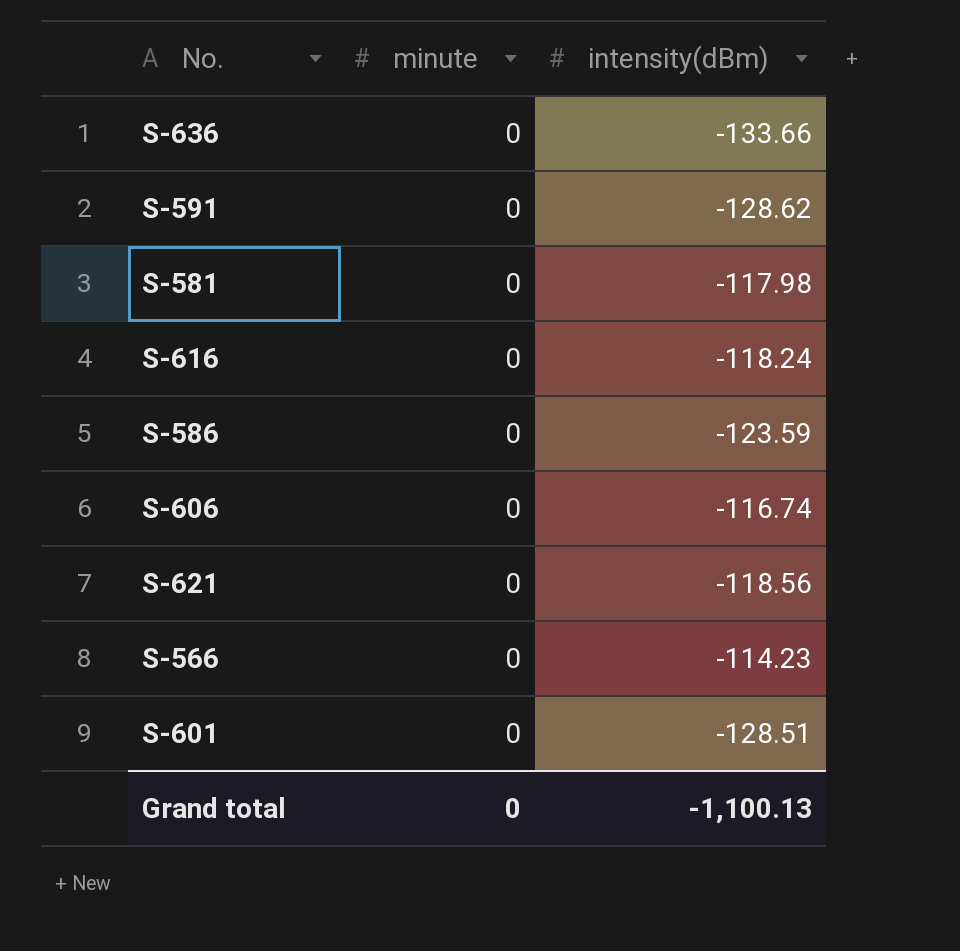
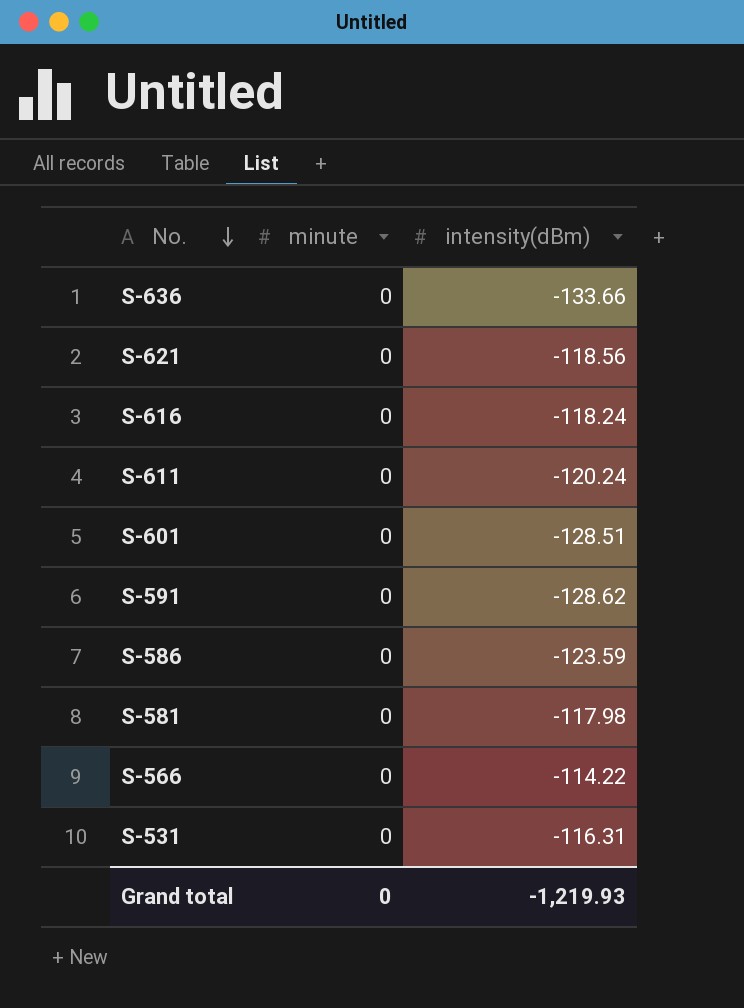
row order: none -> No. descending
row S-606: 0 | -116.74 -> none
row S-611: none -> 0 | -120.24
S-566 | intensity(dBm): -114.23 -> -114.22
row S-531: none -> 0 | -116.31
Grand total | intensity(dBm): -1,100.13 -> -1,219.93

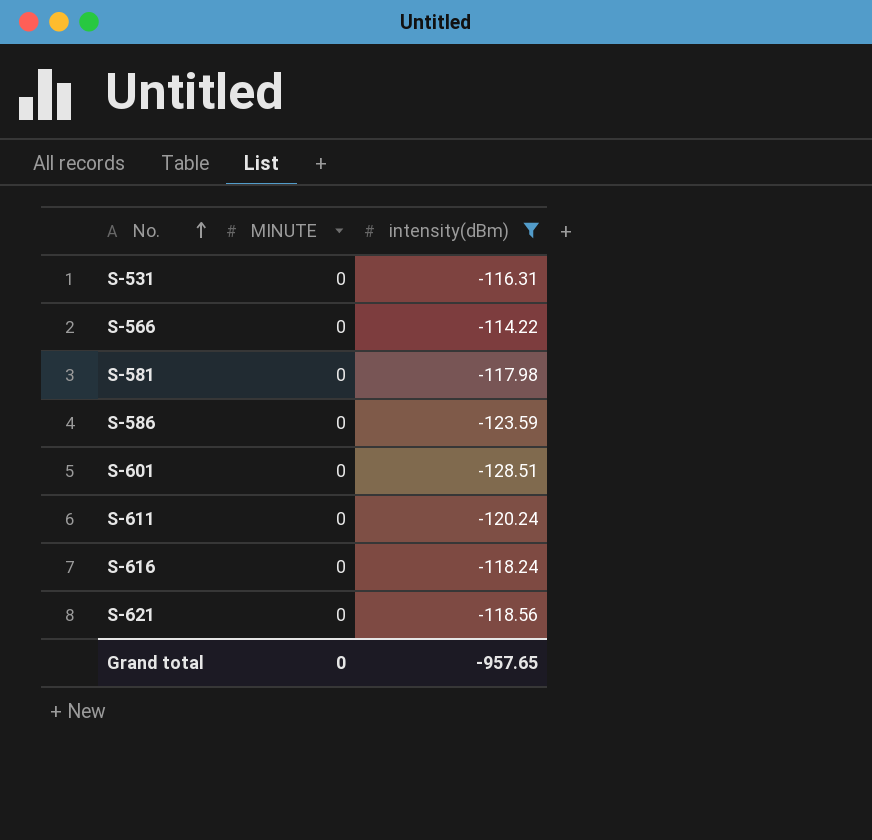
filter: none -> intensity(dBm) >= -128.51
row order: No. descending -> No. ascending
column name: minute -> MINUTE
Grand total | intensity(dBm): -1,219.93 -> -957.65

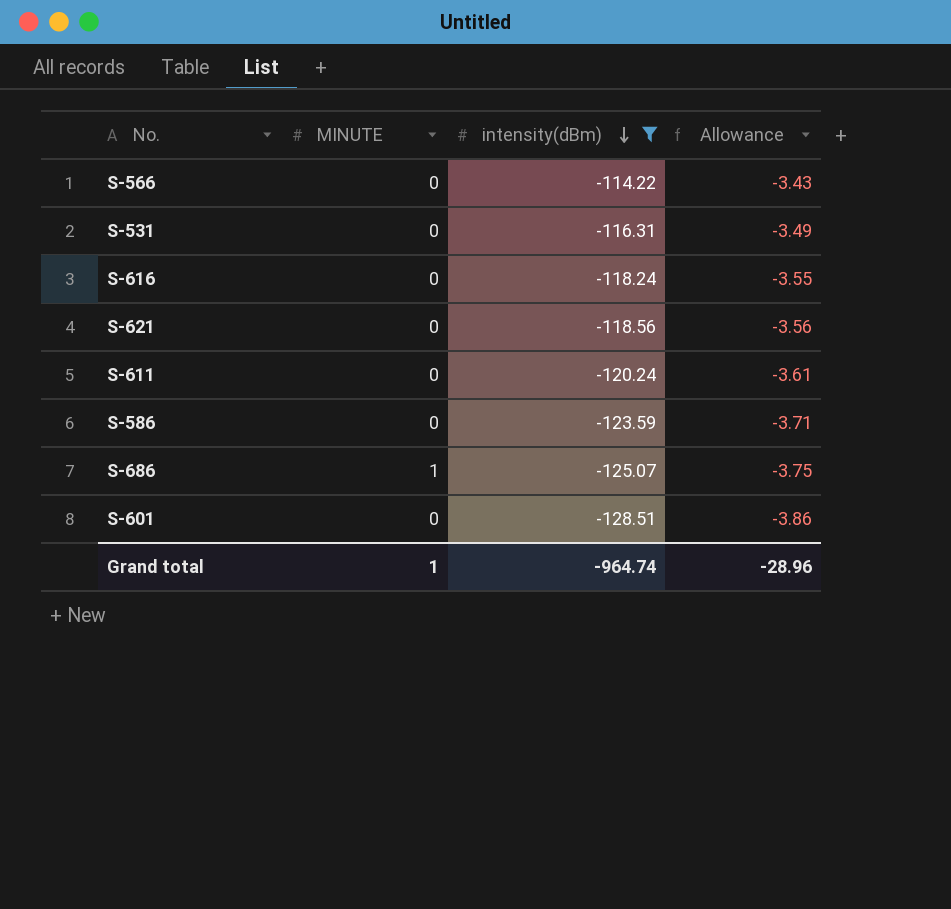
row order: No. ascending -> intensity(dBm) descending
column Allowance | formula: none -> [intensity(dBm)] * 0.03
row S-581: 0 | -117.98 -> none
row S-686: none -> 1 | -125.07 | -3.75
Grand total | MINUTE: 0 -> 1
Grand total | intensity(dBm): -957.65 -> -964.74

